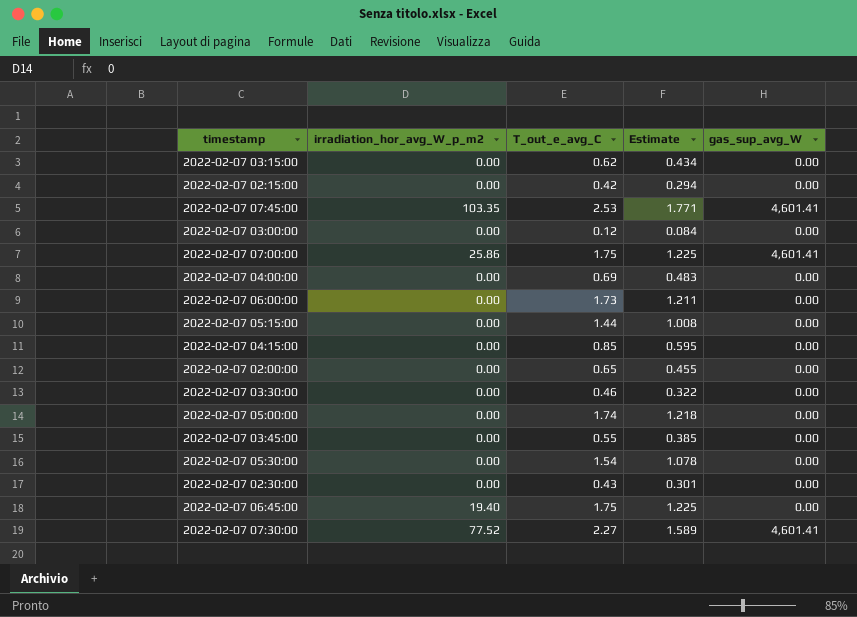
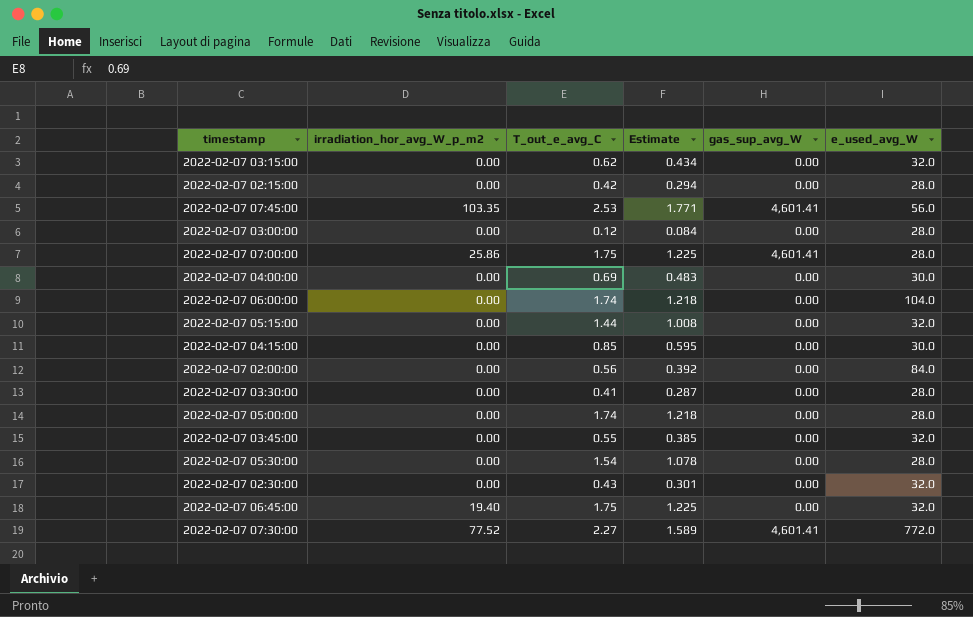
column e_used_avg_W | position: none -> 6
2022-02-07 06:00:00 | T_out_e_avg_C: 1.73 -> 1.74
2022-02-07 06:00:00 | Estimate: 1.211 -> 1.218
2022-02-07 02:00:00 | T_out_e_avg_C: 0.65 -> 0.56
2022-02-07 02:00:00 | Estimate: 0.455 -> 0.392
2022-02-07 03:30:00 | T_out_e_avg_C: 0.46 -> 0.41
2022-02-07 03:30:00 | Estimate: 0.322 -> 0.287

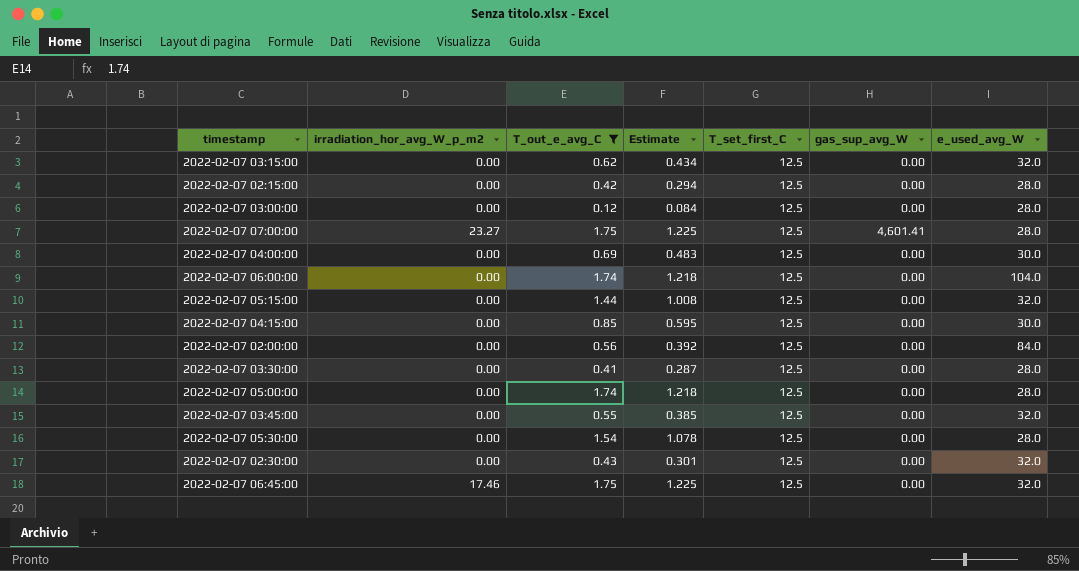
filter: none -> T_out_e_avg_C <= 1.75
column T_set_first_C | position: none -> 5
2022-02-07 07:00:00 | irradiation_hor_avg_W_p_m2: 25.86 -> 23.27
2022-02-07 06:45:00 | irradiation_hor_avg_W_p_m2: 19.40 -> 17.46

